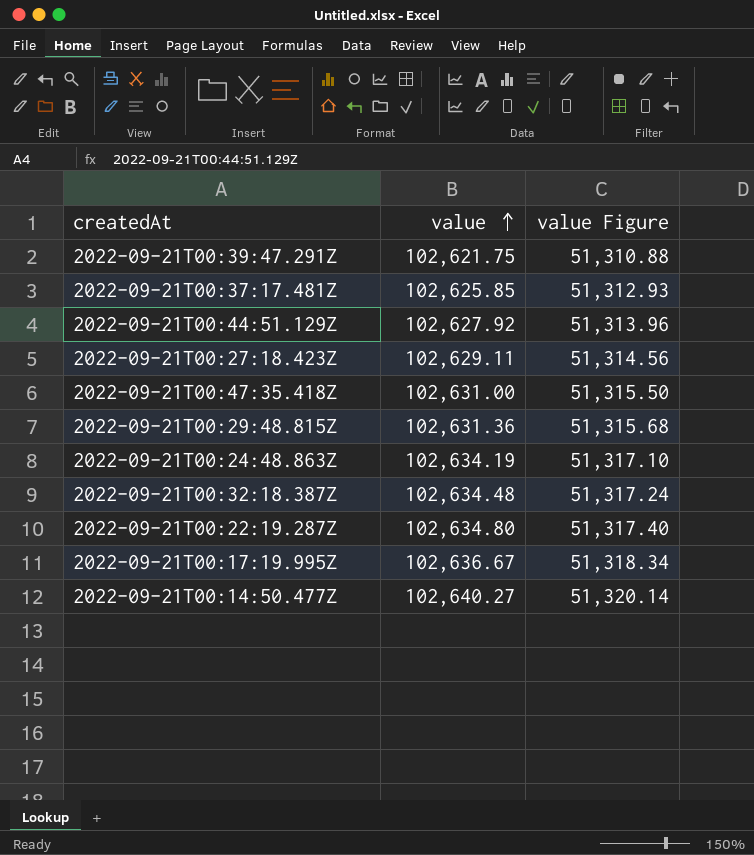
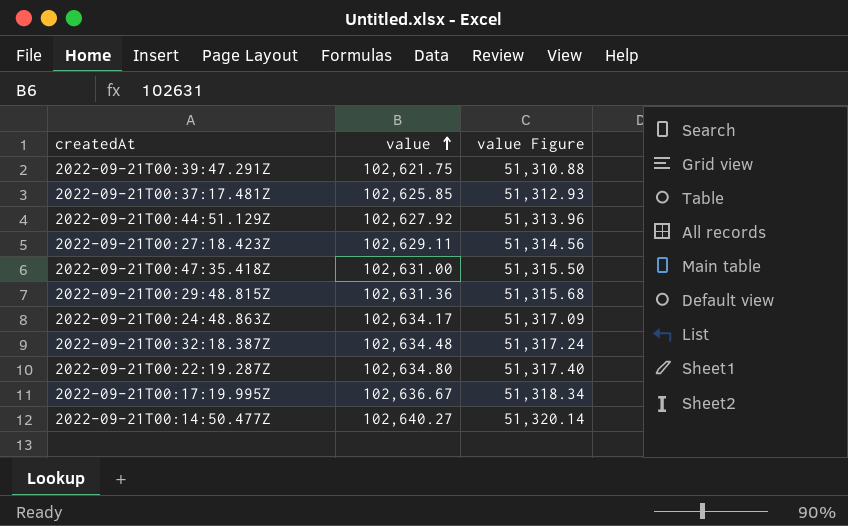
2022-09-21T00:24:48.863Z | value: 102,634.19 -> 102,634.17
2022-09-21T00:24:48.863Z | value Figure: 51,317.10 -> 51,317.09

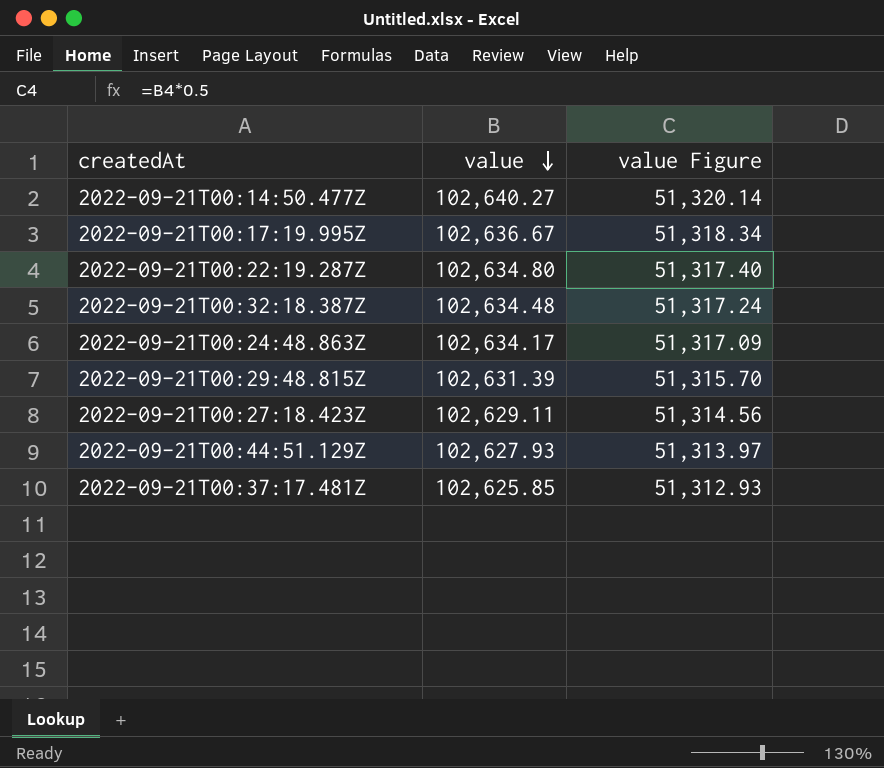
row order: value ascending -> value descending
row 2022-09-21T00:39:47.291Z: 102,621.75 | 51,310.88 -> none
row 2022-09-21T00:47:35.418Z: 102,631.00 | 51,315.50 -> none
2022-09-21T00:29:48.815Z | value: 102,631.36 -> 102,631.39
2022-09-21T00:29:48.815Z | value Figure: 51,315.68 -> 51,315.70
2022-09-21T00:44:51.129Z | value: 102,627.92 -> 102,627.93
2022-09-21T00:44:51.129Z | value Figure: 51,313.96 -> 51,313.97

